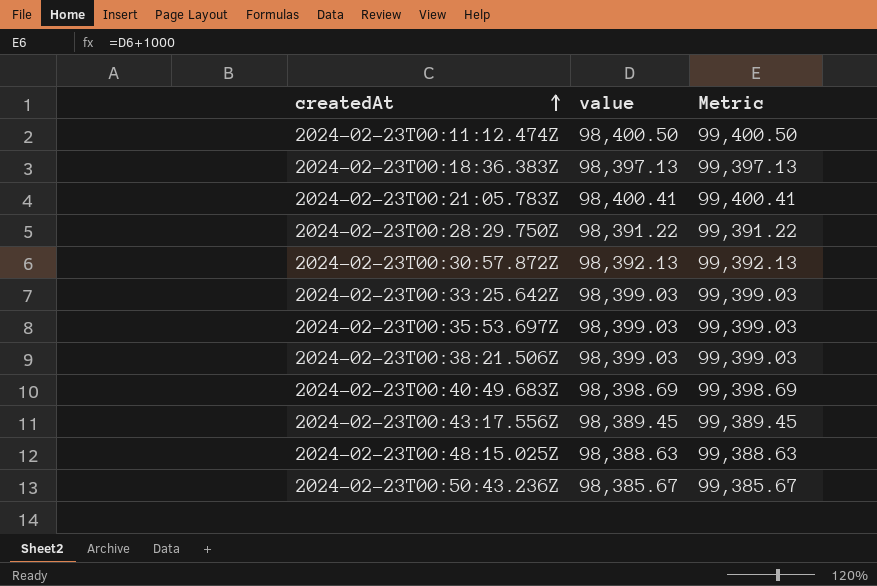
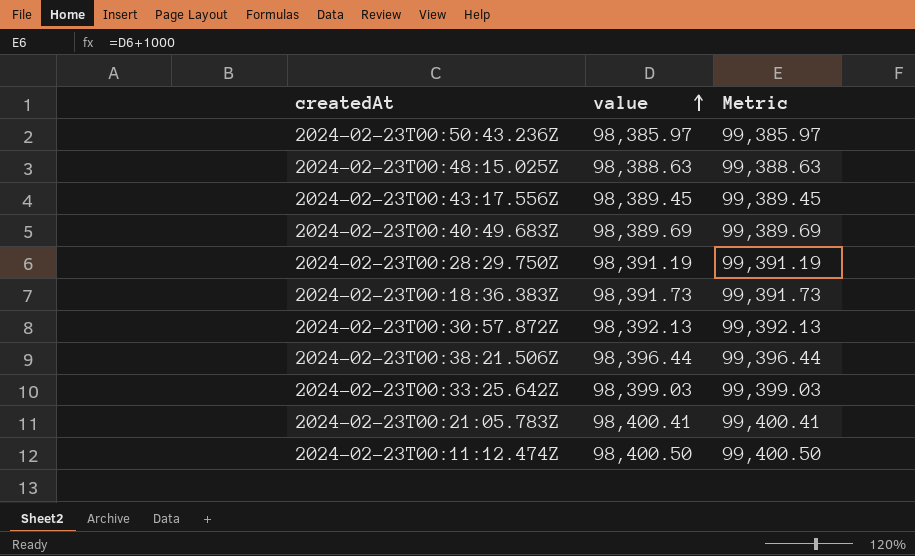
row order: createdAt ascending -> value ascending
row 2024-02-23T00:35:53.697Z: 98,399.03 | 99,399.03 -> none
2024-02-23T00:50:43.236Z | value: 98,385.67 -> 98,385.97
2024-02-23T00:50:43.236Z | Metric: 99,385.67 -> 99,385.97
2024-02-23T00:40:49.683Z | value: 98,398.69 -> 98,389.69
2024-02-23T00:40:49.683Z | Metric: 99,398.69 -> 99,389.69
2024-02-23T00:28:29.750Z | value: 98,391.22 -> 98,391.19
2024-02-23T00:28:29.750Z | Metric: 99,391.22 -> 99,391.19
2024-02-23T00:18:36.383Z | value: 98,397.13 -> 98,391.73
2024-02-23T00:18:36.383Z | Metric: 99,397.13 -> 99,391.73
2024-02-23T00:38:21.506Z | value: 98,399.03 -> 98,396.44
2024-02-23T00:38:21.506Z | Metric: 99,399.03 -> 99,396.44

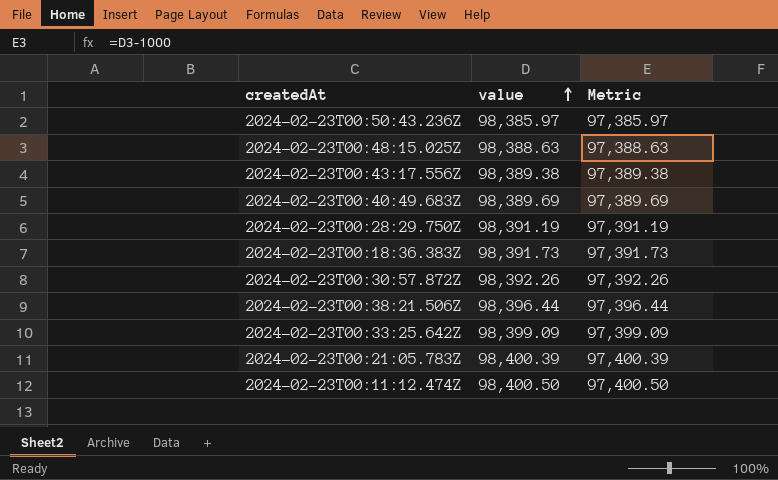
column Metric | formula: [value] + 1000 -> [value] - 1000
2024-02-23T00:43:17.556Z | value: 98,389.45 -> 98,389.38
2024-02-23T00:30:57.872Z | value: 98,392.13 -> 98,392.26
2024-02-23T00:33:25.642Z | value: 98,399.03 -> 98,399.09
2024-02-23T00:21:05.783Z | value: 98,400.41 -> 98,400.39

